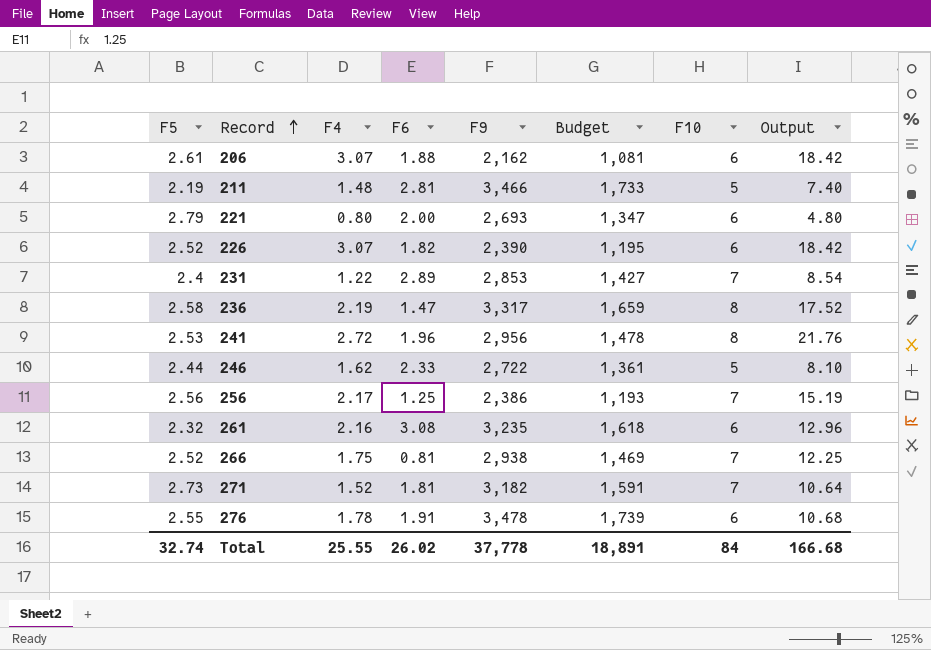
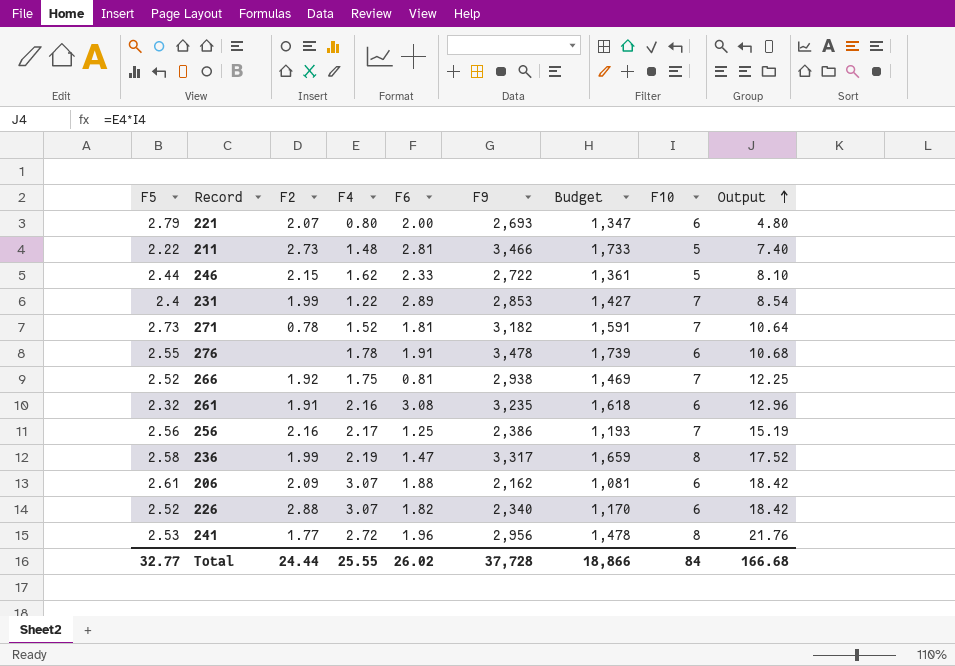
row order: Record ascending -> Output ascending
column F2 | position: none -> 3
211 | F5: 2.19 -> 2.22
226 | F9: 2,390 -> 2,340
226 | Budget: 1,195 -> 1,170
Total | F5: 32.74 -> 32.77
Total | F9: 37,778 -> 37,728
Total | Budget: 18,891 -> 18,866

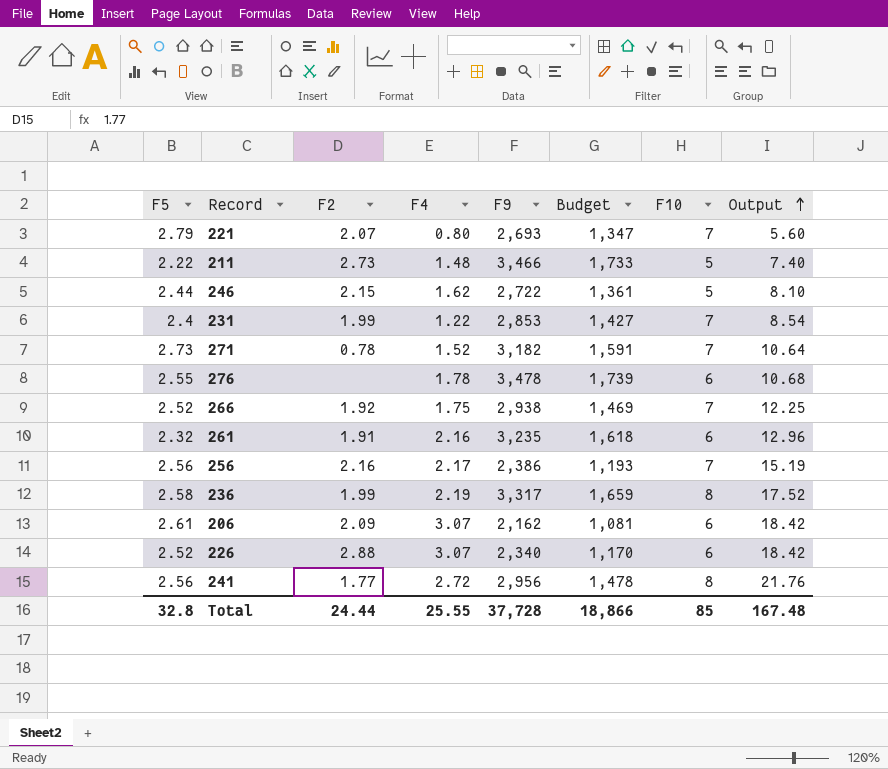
column F6 | position: 5 -> none
221 | F10: 6 -> 7
221 | Output: 4.80 -> 5.60
241 | F5: 2.53 -> 2.56
Total | F5: 32.77 -> 32.8
Total | F10: 84 -> 85
Total | Output: 166.68 -> 167.48

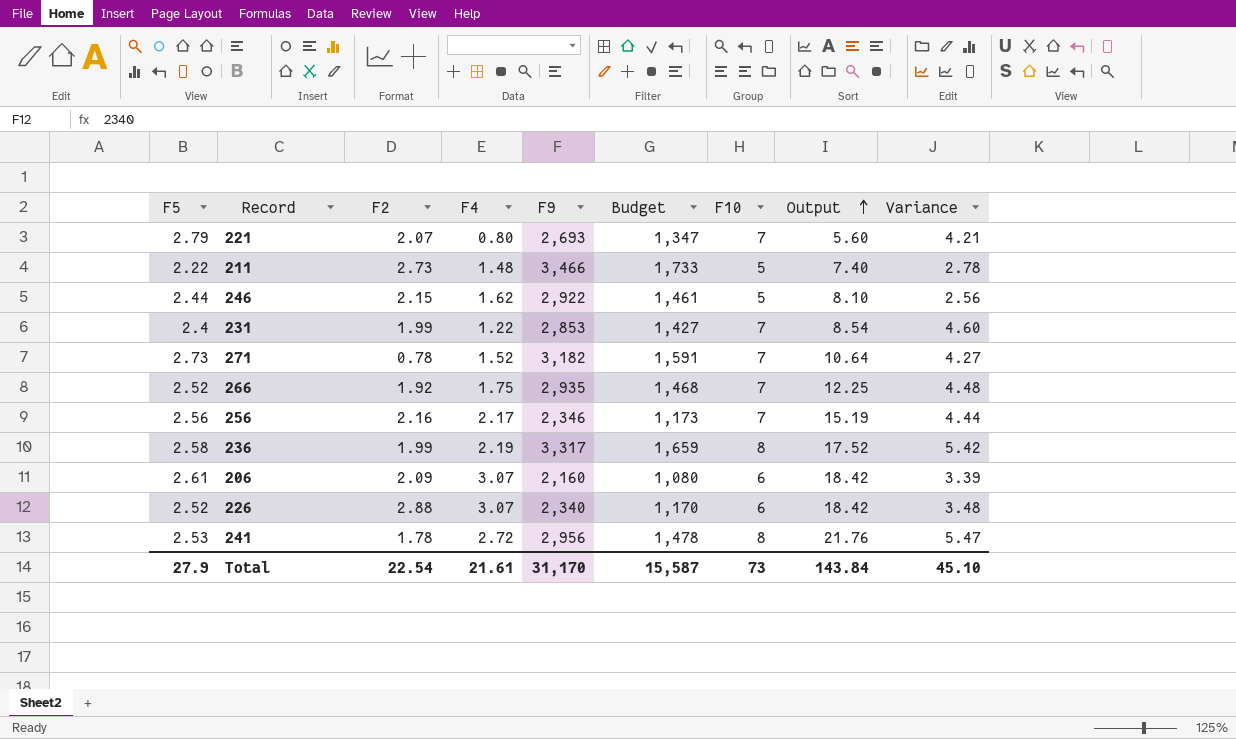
column Variance | formula: none -> [F10] - [F5]
row 276: 2.55 | none | 1.78 | 3,478 | 1,739 | 6 | 10.68 -> none
row 261: 2.32 | 1.91 | 2.16 | 3,235 | 1,618 | 6 | 12.96 -> none
246 | F9: 2,722 -> 2,922
246 | Budget: 1,361 -> 1,461
266 | F9: 2,938 -> 2,935
266 | Budget: 1,469 -> 1,468
256 | F9: 2,386 -> 2,346
256 | Budget: 1,193 -> 1,173
206 | F9: 2,162 -> 2,160
206 | Budget: 1,081 -> 1,080
241 | F5: 2.56 -> 2.53
241 | F2: 1.77 -> 1.78
Total | F5: 32.8 -> 27.9
Total | F2: 24.44 -> 22.54
Total | F4: 25.55 -> 21.61
Total | F9: 37,728 -> 31,170
Total | Budget: 18,866 -> 15,587
Total | F10: 85 -> 73
Total | Output: 167.48 -> 143.84

